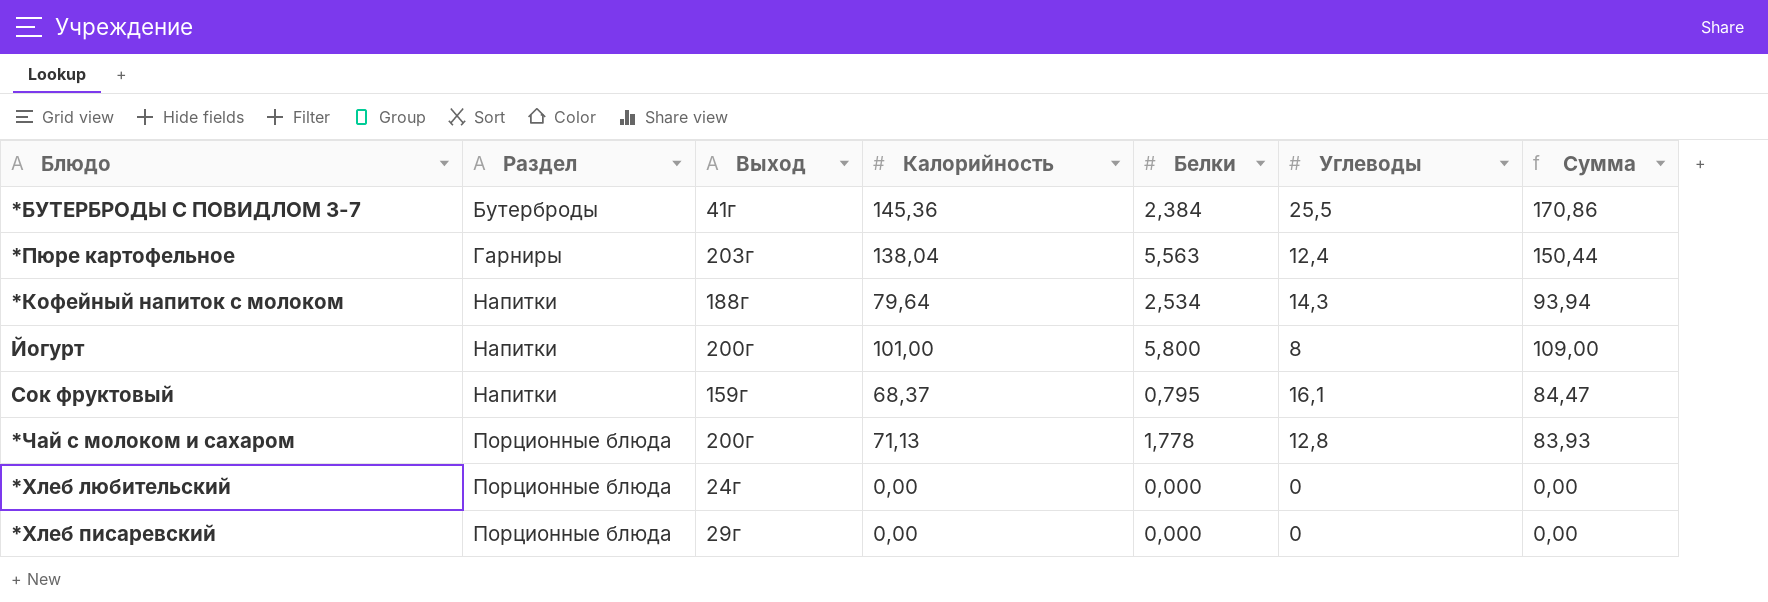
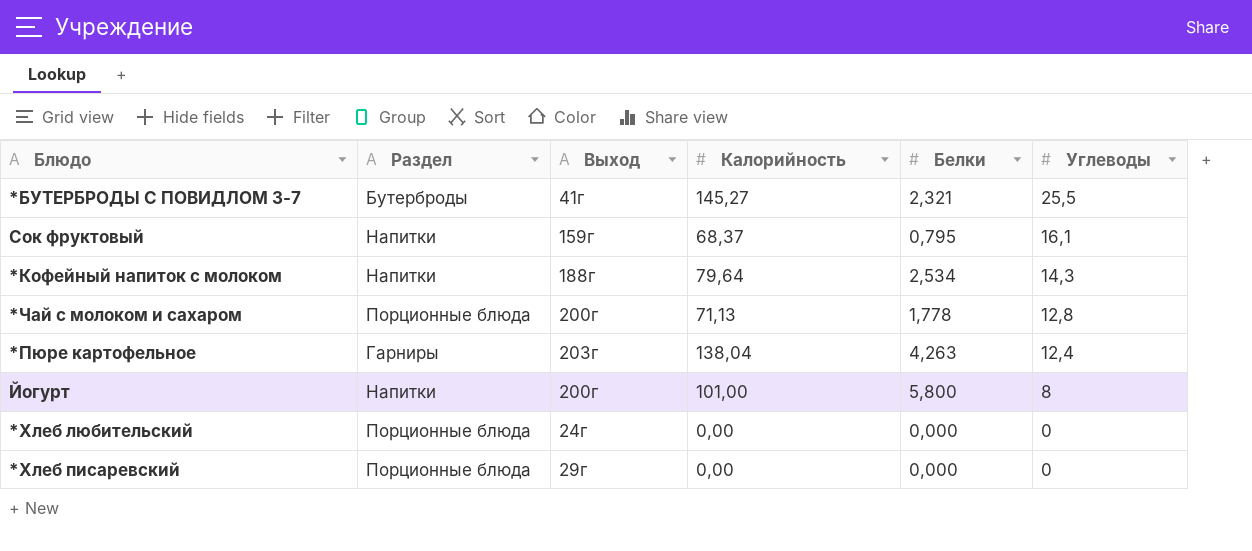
row order: Раздел ascending -> Углеводы descending
column Сумма | formula: [Калорийность] + [Углеводы] -> none
*БУТЕРБРОДЫ С ПОВИДЛОМ 3-7 | Калорийность: 145,36 -> 145,27
*БУТЕРБРОДЫ С ПОВИДЛОМ 3-7 | Белки: 2,384 -> 2,321
*Пюре картофельное | Белки: 5,563 -> 4,263

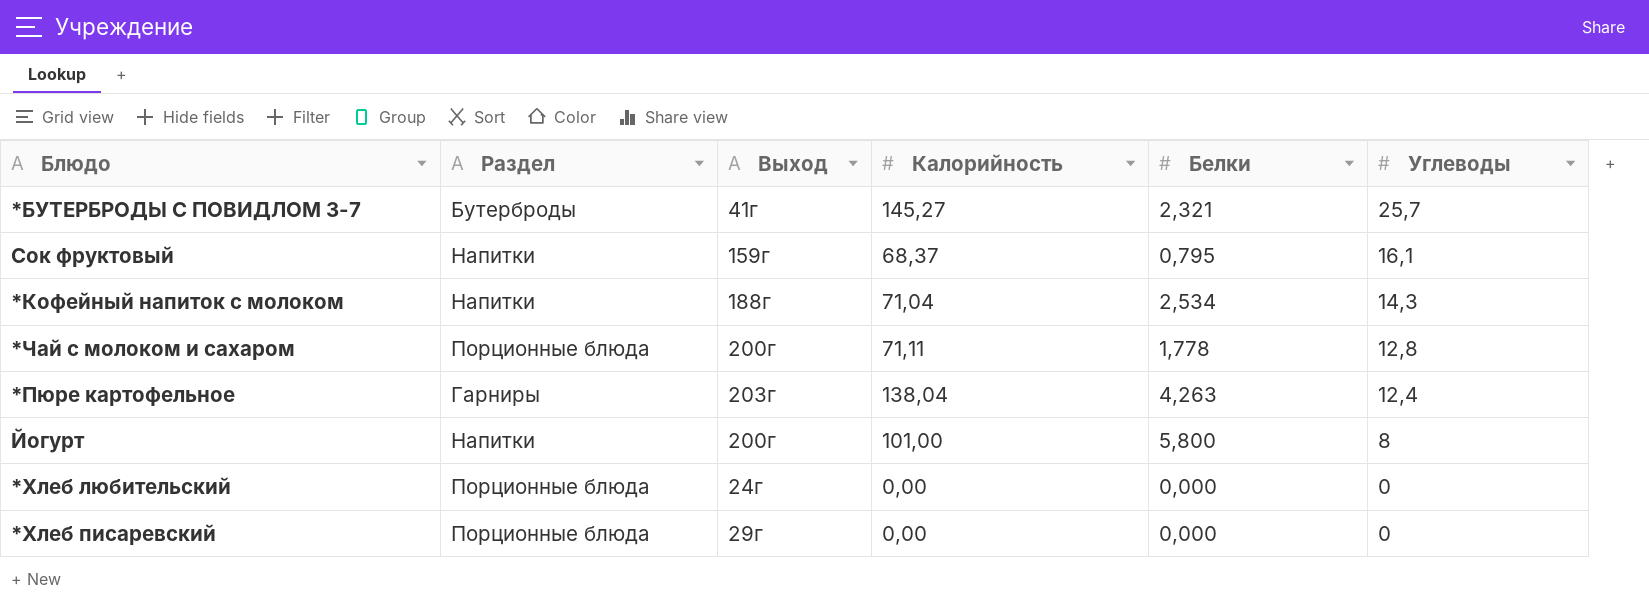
*БУТЕРБРОДЫ С ПОВИДЛОМ 3-7 | Углеводы: 25,5 -> 25,7
*Кофейный напиток с молоком | Калорийность: 79,64 -> 71,04
*Чай с молоком и сахаром | Калорийность: 71,13 -> 71,11

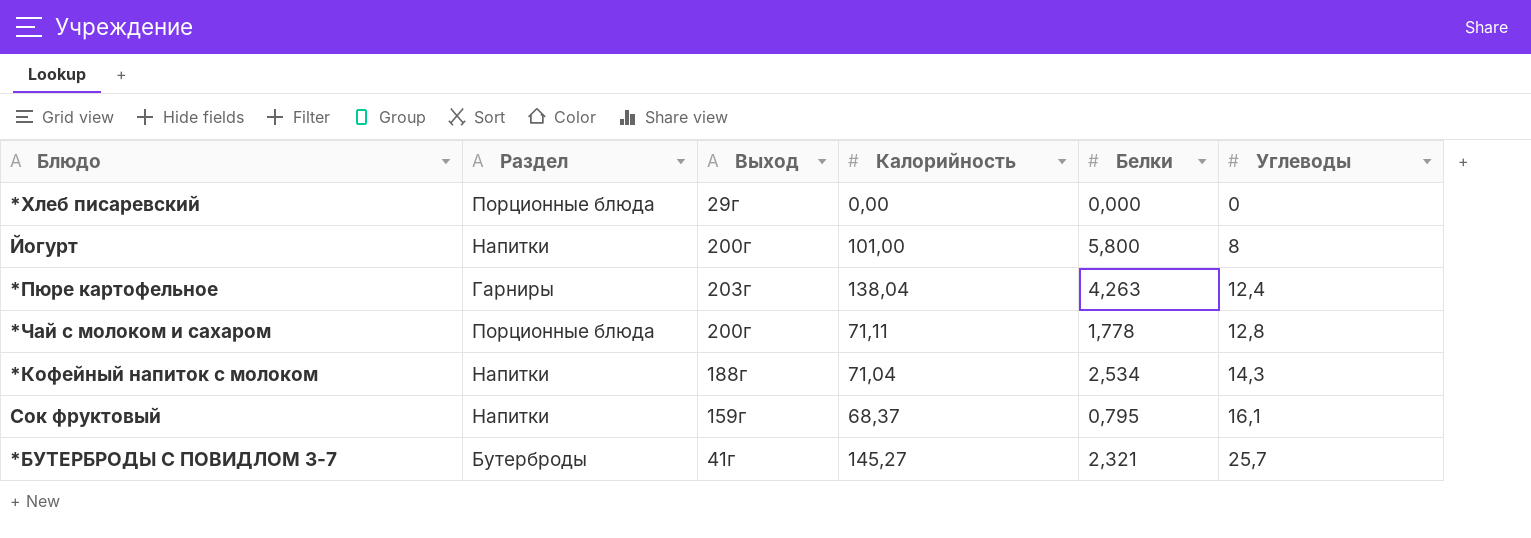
row order: Углеводы descending -> Углеводы ascending
row *Хлеб любительский: Порционные блюда | 24г | 0,00 | 0,000 | 0 -> none

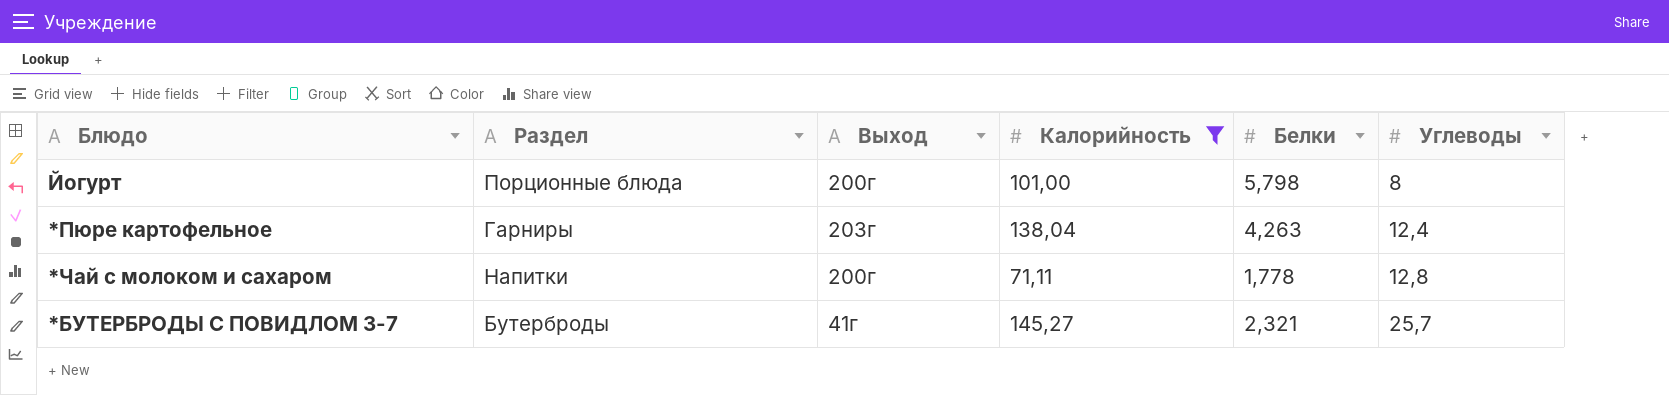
filter: none -> Калорийность >= 71,11
Йогурт | Раздел: Напитки -> Порционные блюда
Йогурт | Белки: 5,800 -> 5,798
*Чай с молоком и сахаром | Раздел: Порционные блюда -> Напитки

